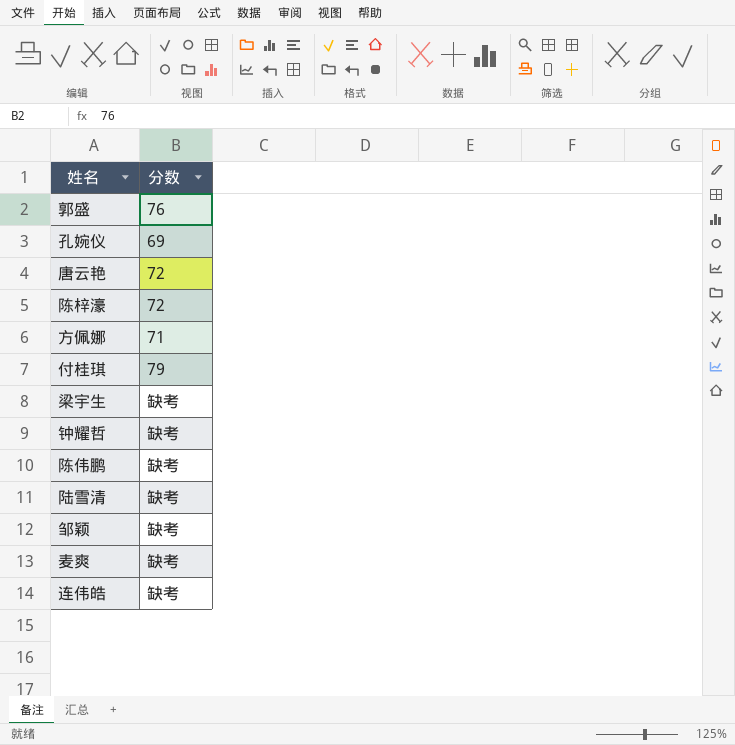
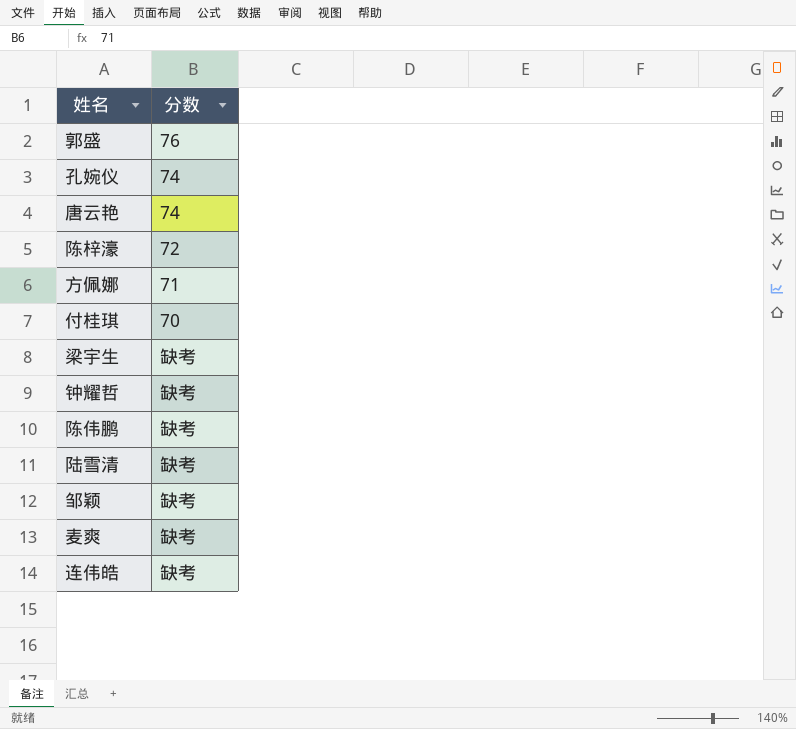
孔婉仪 | 分数: 69 -> 74
唐云艳 | 分数: 72 -> 74
付桂琪 | 分数: 79 -> 70

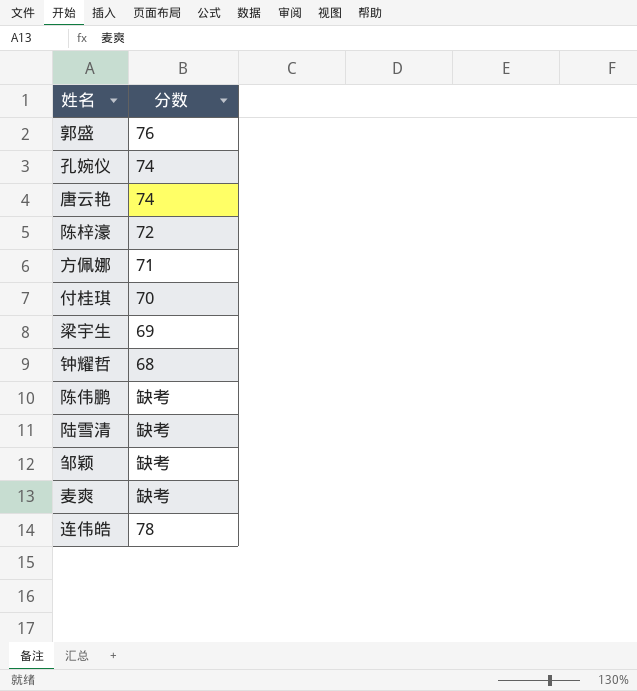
梁宇生 | 分数: 缺考 -> 69
钟耀哲 | 分数: 缺考 -> 68
连伟皓 | 分数: 缺考 -> 78

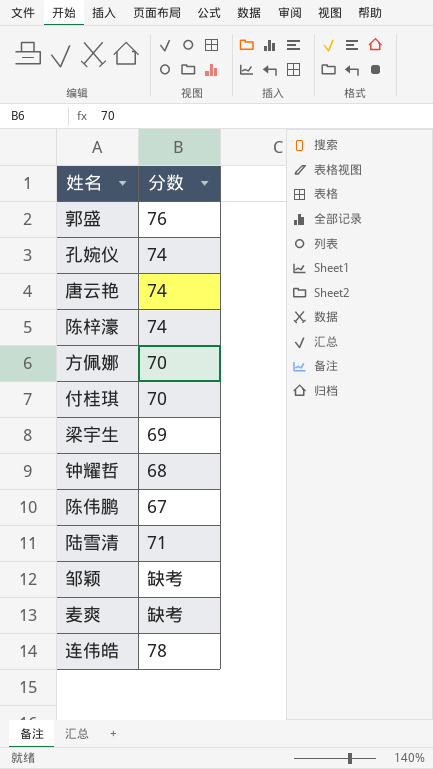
陈梓濠 | 分数: 72 -> 74
方佩娜 | 分数: 71 -> 70
陈伟鹏 | 分数: 缺考 -> 67
陆雪清 | 分数: 缺考 -> 71

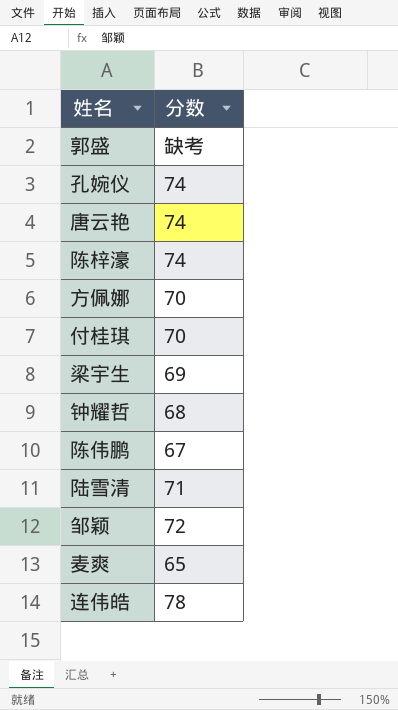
郭盛 | 分数: 76 -> 缺考
邹颖 | 分数: 缺考 -> 72
麦爽 | 分数: 缺考 -> 65

